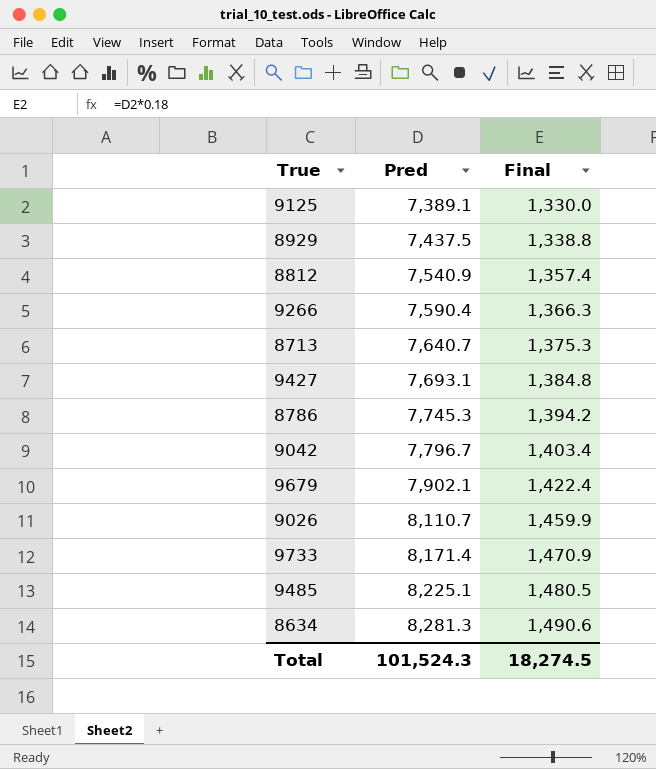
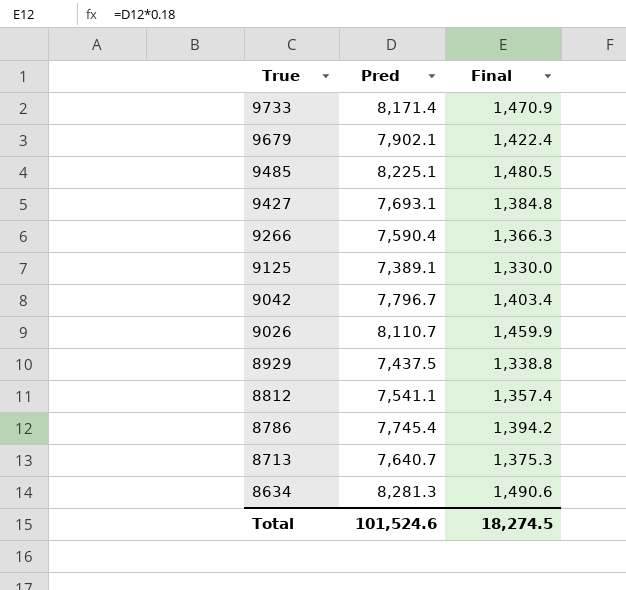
row order: Pred ascending -> True descending
8812 | Pred: 7,540.9 -> 7,541.1
8786 | Pred: 7,745.3 -> 7,745.4
Total | Pred: 101,524.3 -> 101,524.6

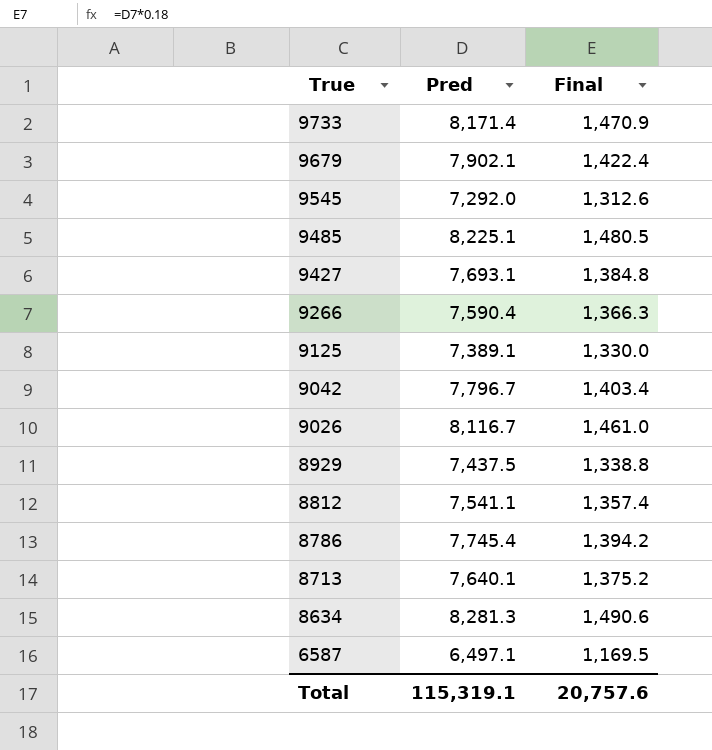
row 9545: none -> 7,292.0 | 1,312.6
9026 | Pred: 8,110.7 -> 8,116.7
9026 | Final: 1,459.9 -> 1,461.0
8713 | Pred: 7,640.7 -> 7,640.1
8713 | Final: 1,375.3 -> 1,375.2
row 6587: none -> 6,497.1 | 1,169.5
Total | Pred: 101,524.6 -> 115,319.1
Total | Final: 18,274.5 -> 20,757.6

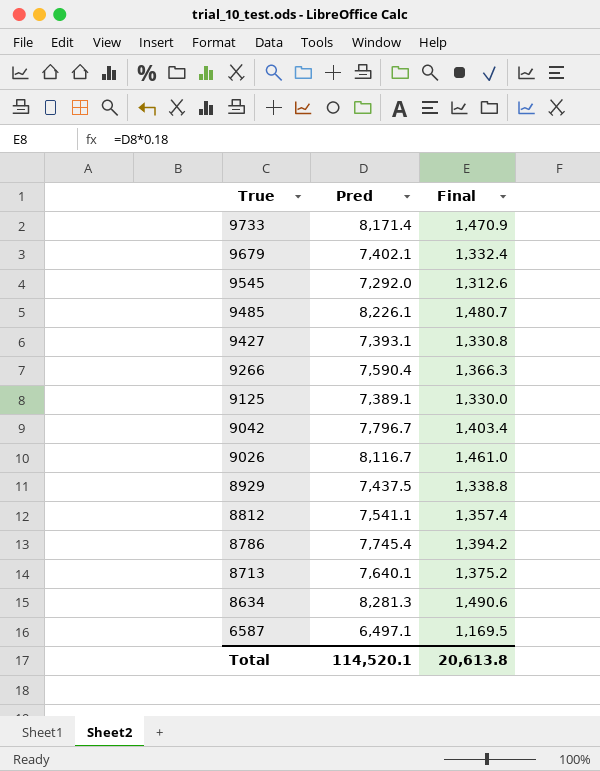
9679 | Pred: 7,902.1 -> 7,402.1
9679 | Final: 1,422.4 -> 1,332.4
9485 | Pred: 8,225.1 -> 8,226.1
9485 | Final: 1,480.5 -> 1,480.7
9427 | Pred: 7,693.1 -> 7,393.1
9427 | Final: 1,384.8 -> 1,330.8
Total | Pred: 115,319.1 -> 114,520.1
Total | Final: 20,757.6 -> 20,613.8

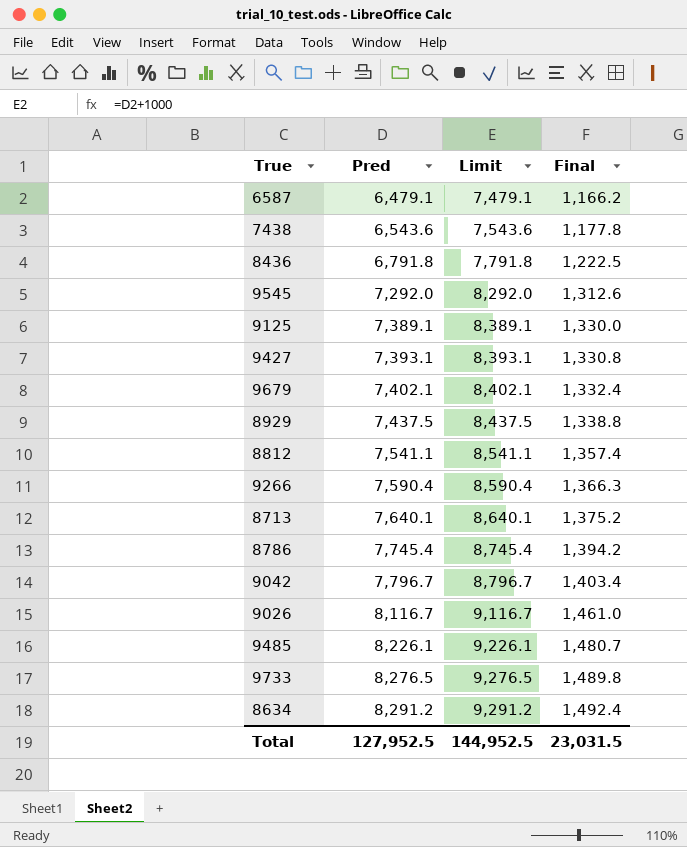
row order: True descending -> Pred ascending
column Limit | formula: none -> [Pred] + 1000
6587 | Pred: 6,497.1 -> 6,479.1
6587 | Final: 1,169.5 -> 1,166.2
row 7438: none -> 6,543.6 | 7,543.6 | 1,177.8
row 8436: none -> 6,791.8 | 7,791.8 | 1,222.5
9733 | Pred: 8,171.4 -> 8,276.5
9733 | Final: 1,470.9 -> 1,489.8
8634 | Pred: 8,281.3 -> 8,291.2
8634 | Final: 1,490.6 -> 1,492.4
Total | Pred: 114,520.1 -> 127,952.5
Total | Final: 20,613.8 -> 23,031.5

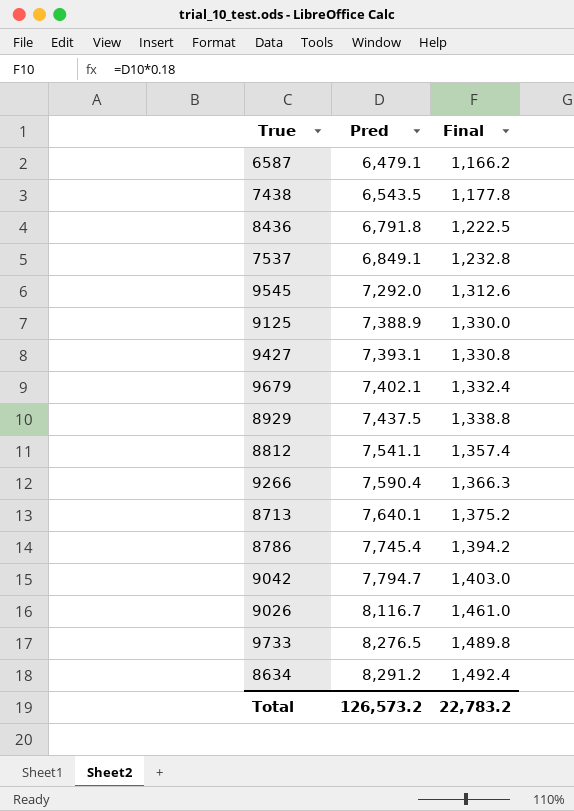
column Limit | formula: [Pred] + 1000 -> none
row 9485: 8,226.1 | 9,226.1 | 1,480.7 -> none
7438 | Pred: 6,543.6 -> 6,543.5
row 7537: none -> 6,849.1 | 1,232.8
9125 | Pred: 7,389.1 -> 7,388.9
9042 | Pred: 7,796.7 -> 7,794.7
9042 | Final: 1,403.4 -> 1,403.0
Total | Pred: 127,952.5 -> 126,573.2
Total | Final: 23,031.5 -> 22,783.2

